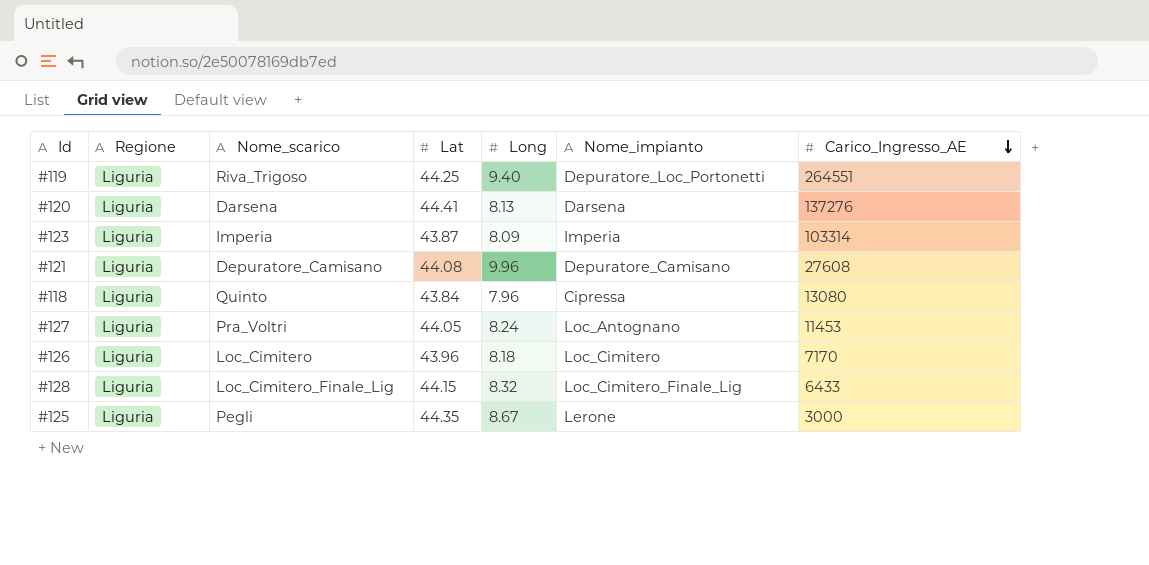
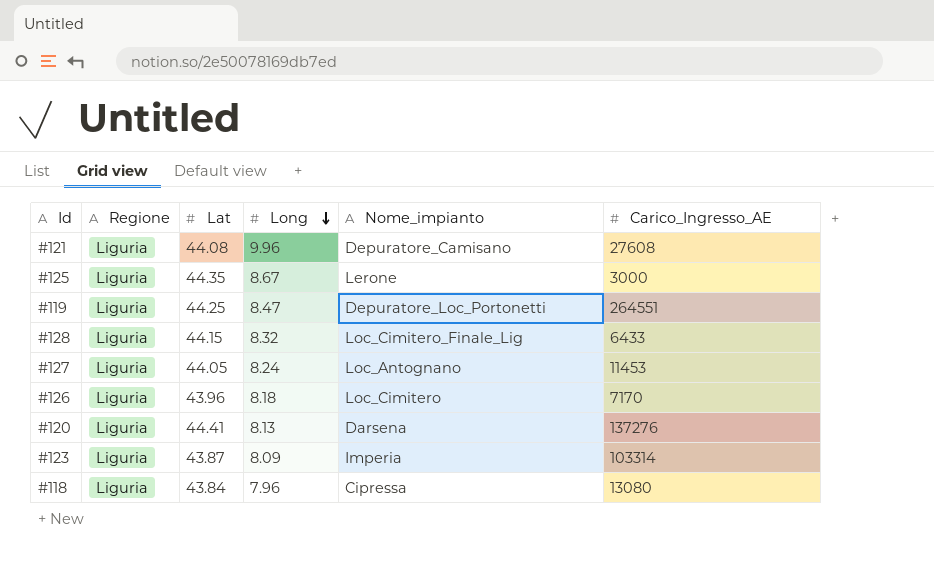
row order: Carico_Ingresso_AE descending -> Long descending
column Nome_scarico | position: 3 -> none
#119 | Long: 9.40 -> 8.47

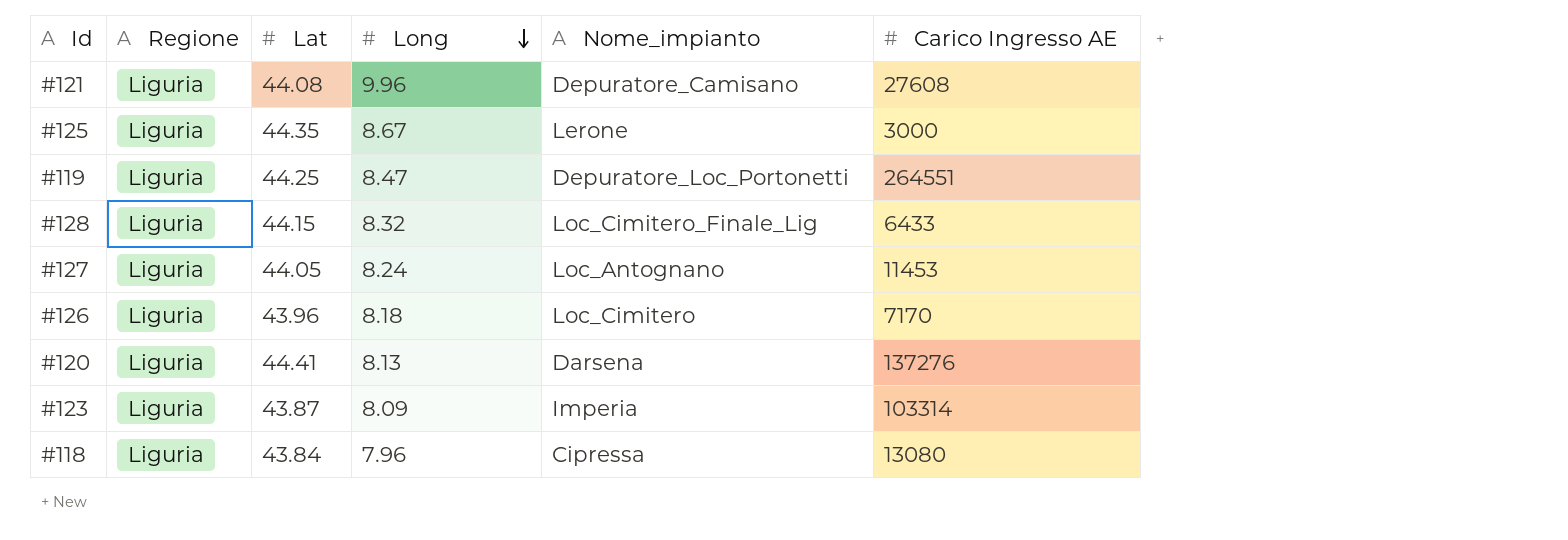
column name: Carico_Ingresso_AE -> Carico Ingresso AE

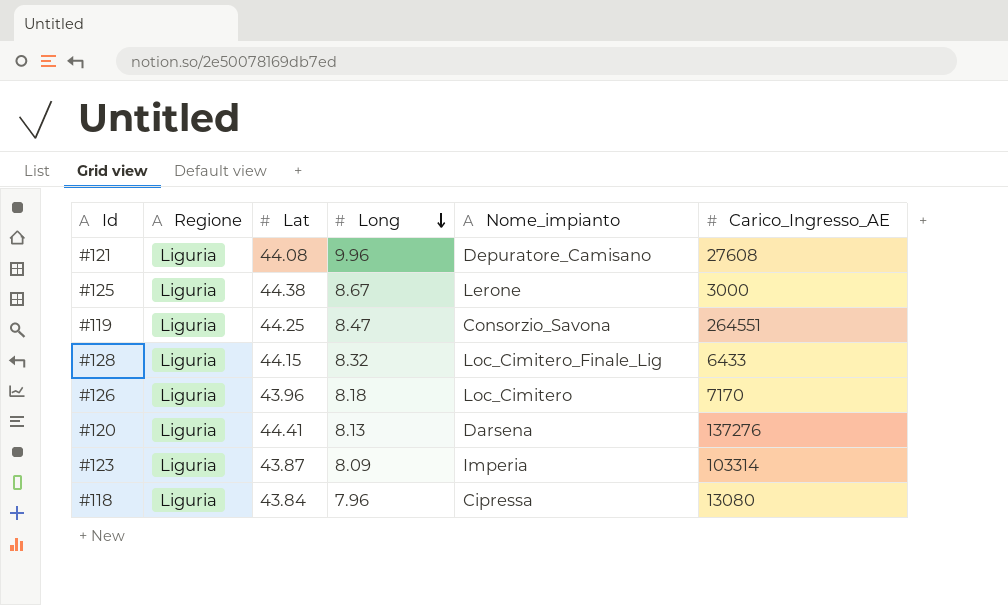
column name: Carico Ingresso AE -> Carico_Ingresso_AE
row #127: Liguria | 44.05 | 8.24 | Loc_Antognano | 11453 -> none
#125 | Lat: 44.35 -> 44.38
#119 | Nome_impianto: Depuratore_Loc_Portonetti -> Consorzio_Savona

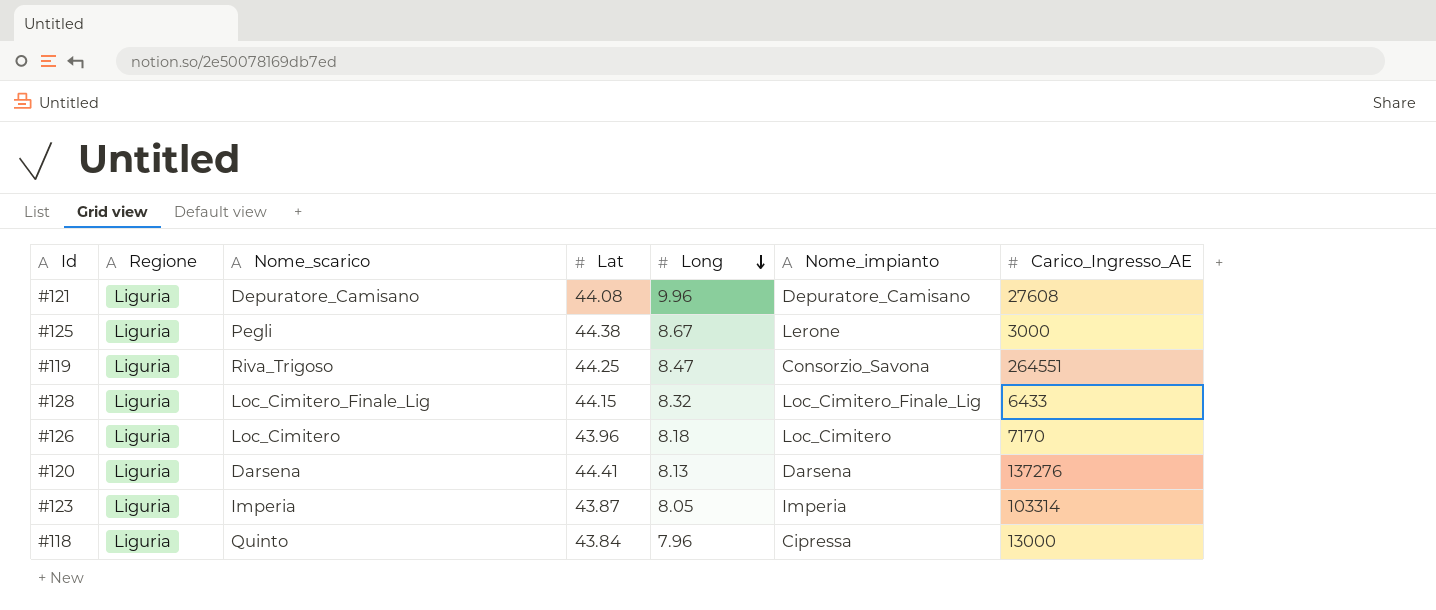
column Nome_scarico | position: none -> 3
#123 | Long: 8.09 -> 8.05
#118 | Carico_Ingresso_AE: 13080 -> 13000

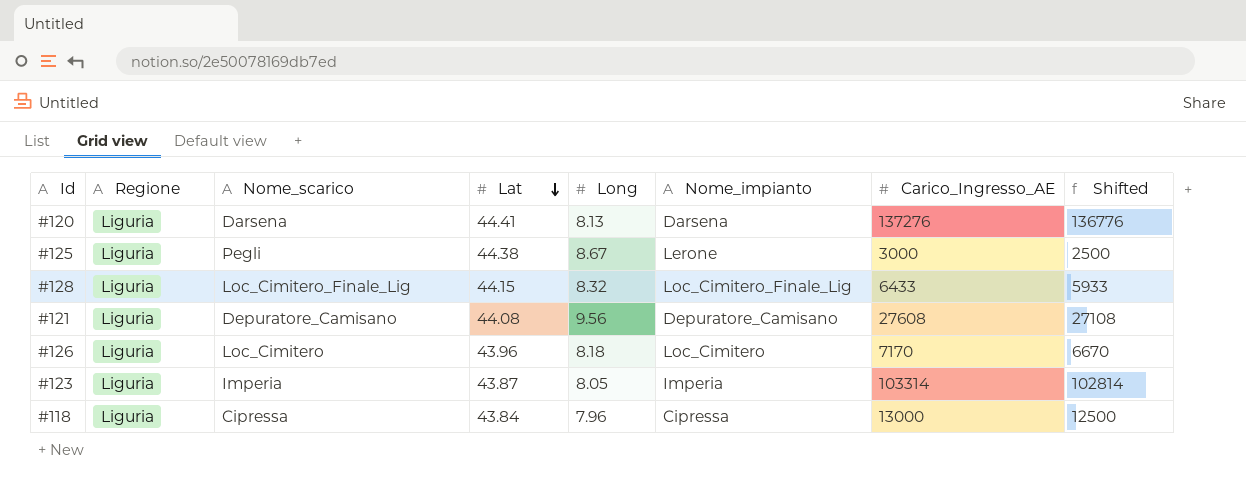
row order: Long descending -> Lat descending
column Shifted | formula: none -> [Carico_Ingresso_AE] - 500
row #119: Liguria | Riva_Trigoso | 44.25 | 8.47 | Consorzio_Savona | 264551 -> none
#121 | Long: 9.96 -> 9.56
#118 | Nome_scarico: Quinto -> Cipressa

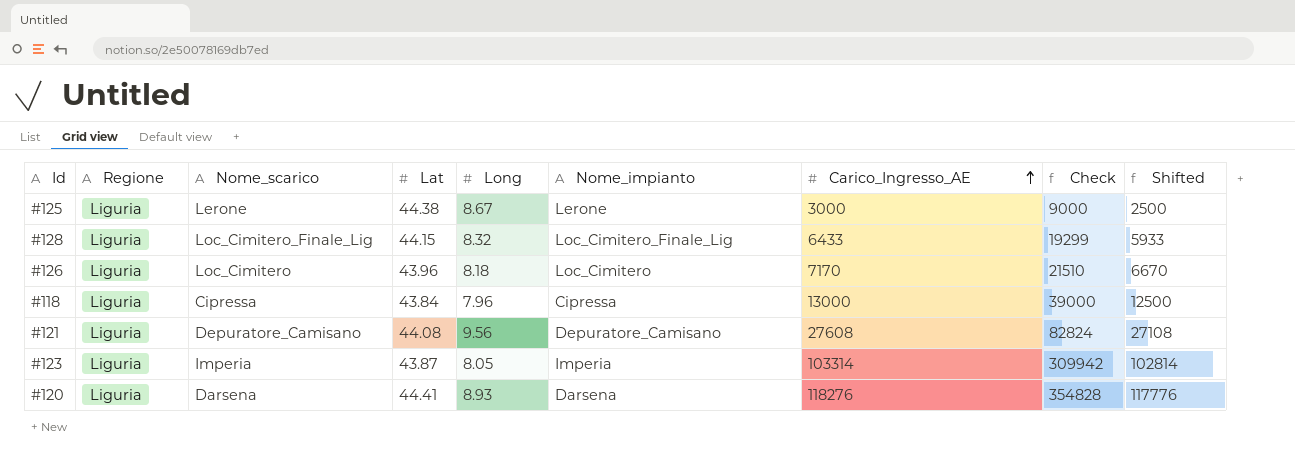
row order: Lat descending -> Carico_Ingresso_AE ascending
column Check | formula: none -> [Carico_Ingresso_AE] * 3
#125 | Nome_scarico: Pegli -> Lerone
#120 | Long: 8.13 -> 8.93
#120 | Carico_Ingresso_AE: 137276 -> 118276
#120 | Shifted: 136776 -> 117776

